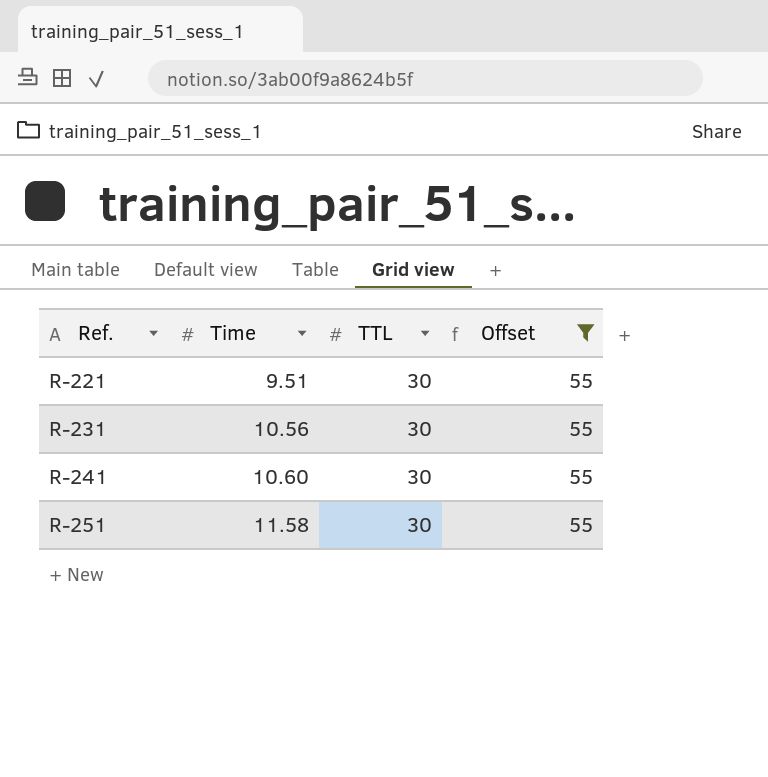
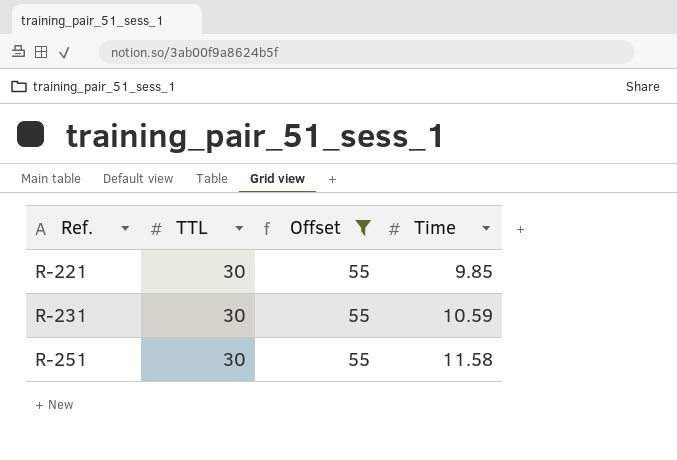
column Time | position: 2 -> 4
row R-241: 10.60 | 30 | 55 -> none
R-221 | Time: 9.51 -> 9.85
R-231 | Time: 10.56 -> 10.59

